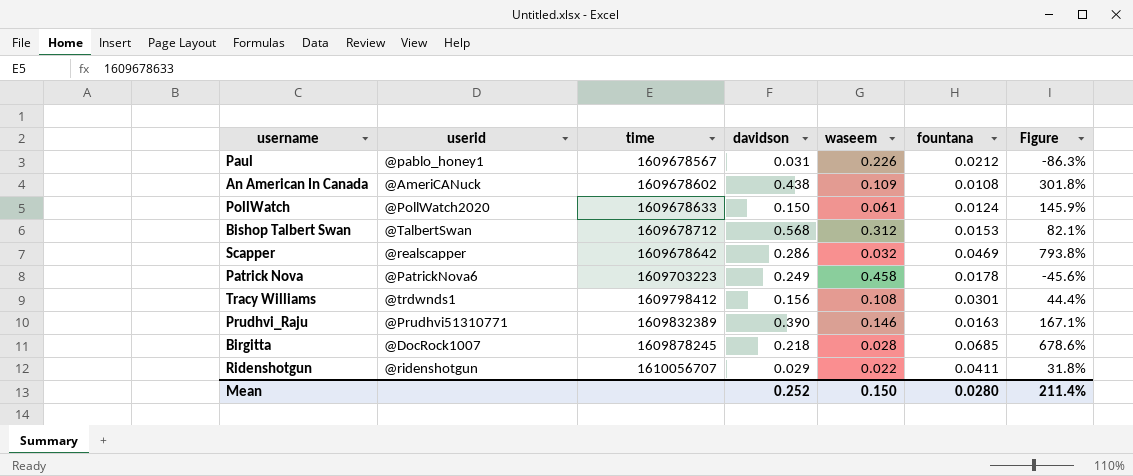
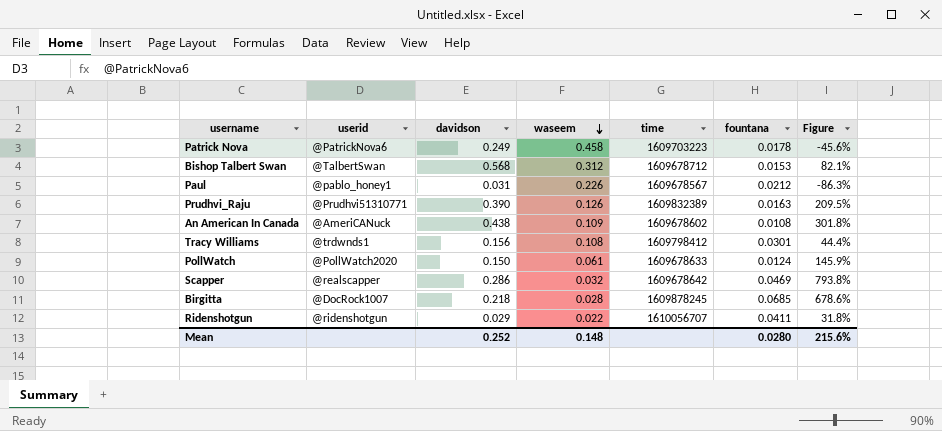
row order: none -> waseem descending
column time | position: 3 -> 5
Prudhvi_Raju | waseem: 0.146 -> 0.126
Prudhvi_Raju | Figure: 167.1% -> 209.5%
Mean | waseem: 0.150 -> 0.148
Mean | Figure: 211.4% -> 215.6%

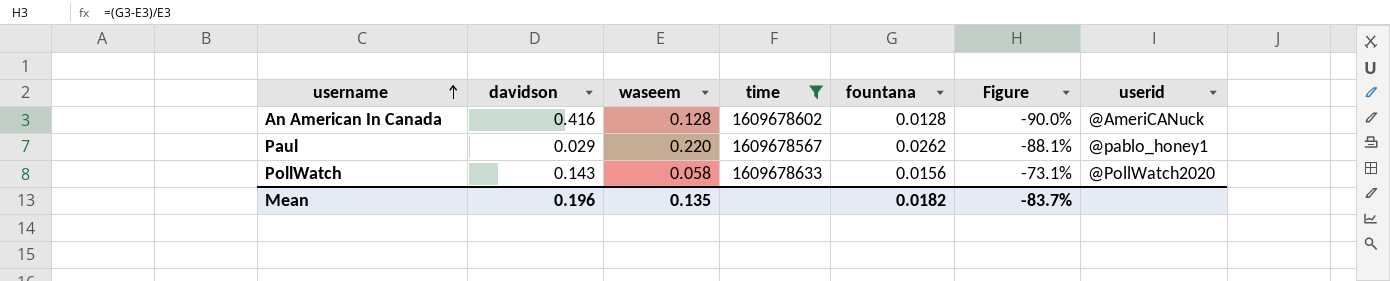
filter: none -> time <= 1609678633
row order: waseem descending -> username ascending
column Figure | formula: ([davidson] - [waseem]) / [waseem] -> ([fountana] - [waseem]) / [waseem]
column userid | position: 2 -> 7
An American In Canada | davidson: 0.438 -> 0.416
An American In Canada | waseem: 0.109 -> 0.128
An American In Canada | fountana: 0.0108 -> 0.0128
Paul | davidson: 0.031 -> 0.029
Paul | waseem: 0.226 -> 0.220
Paul | fountana: 0.0212 -> 0.0262
PollWatch | davidson: 0.150 -> 0.143
PollWatch | waseem: 0.061 -> 0.058
PollWatch | fountana: 0.0124 -> 0.0156
Mean | davidson: 0.252 -> 0.196
Mean | waseem: 0.148 -> 0.135
Mean | fountana: 0.0280 -> 0.0182
Mean | Figure: 215.6% -> -83.7%

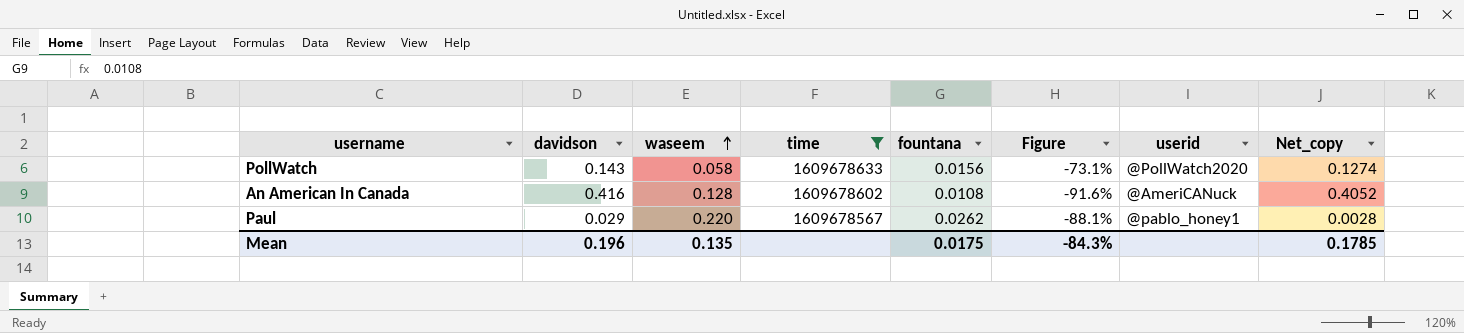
row order: username ascending -> waseem ascending
column Net_copy | formula: none -> [davidson] - [fountana]
An American In Canada | fountana: 0.0128 -> 0.0108
An American In Canada | Figure: -90.0% -> -91.6%
Mean | fountana: 0.0182 -> 0.0175
Mean | Figure: -83.7% -> -84.3%

